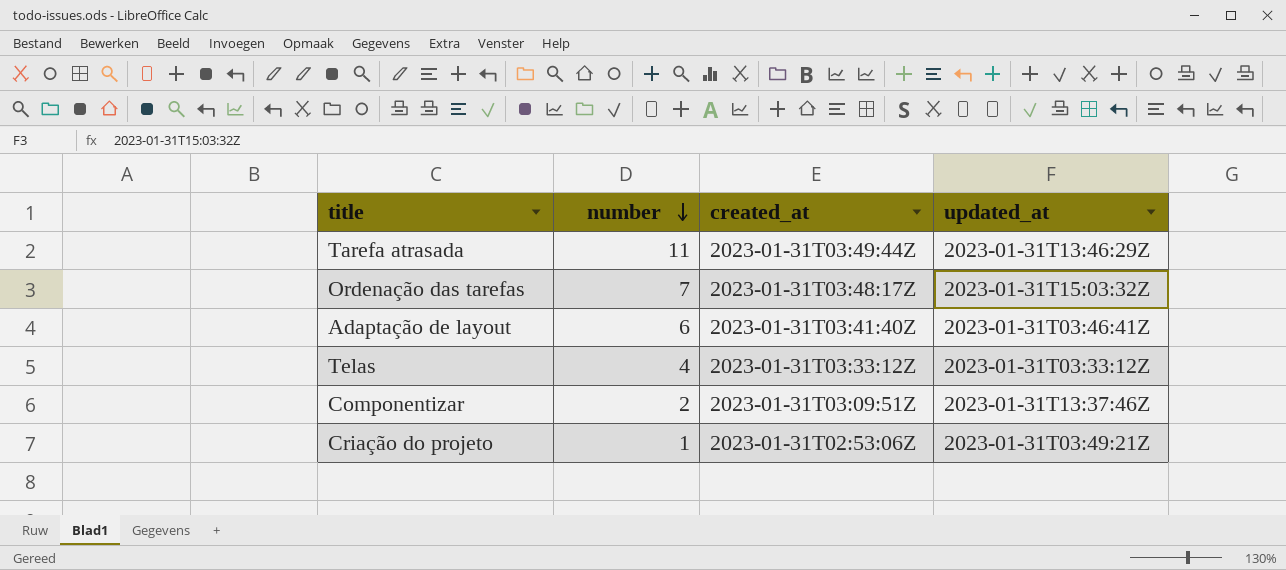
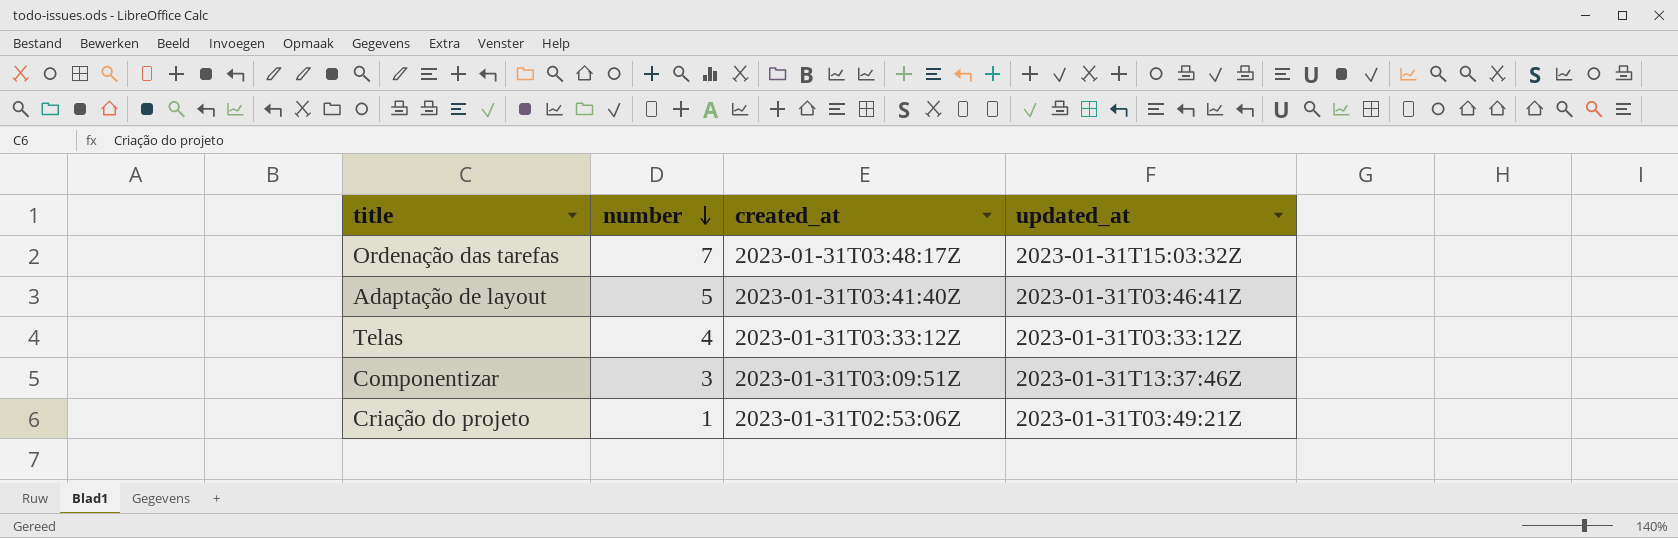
row Tarefa atrasada: 11 | 2023-01-31T03:49:44Z | 2023-01-31T13:46:29Z -> none
Adaptação de layout | number: 6 -> 5
Componentizar | number: 2 -> 3

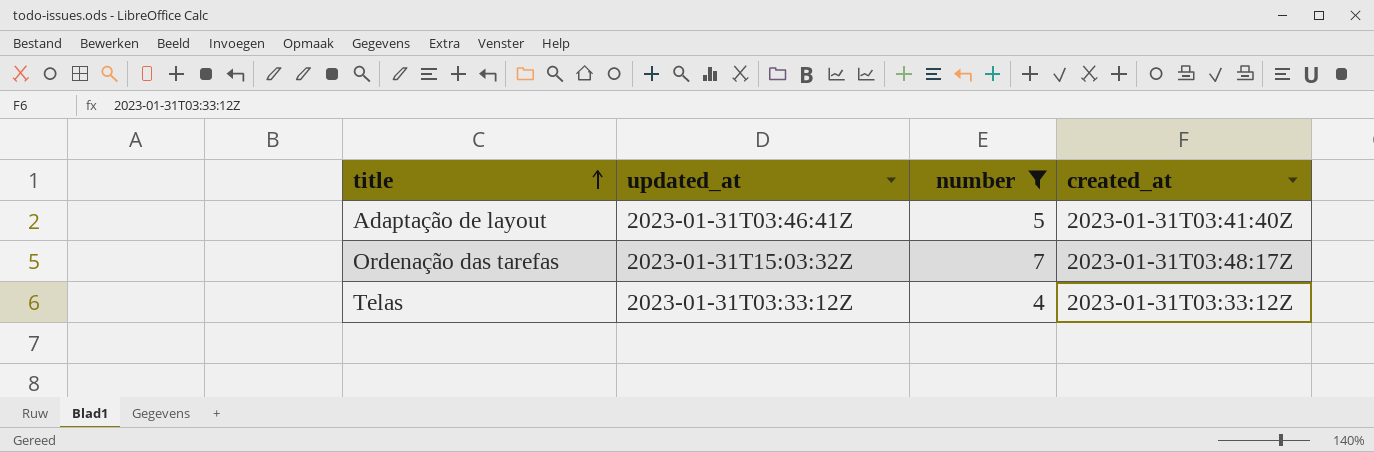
filter: none -> number >= 4
row order: number descending -> title ascending
column updated_at | position: 4 -> 2

